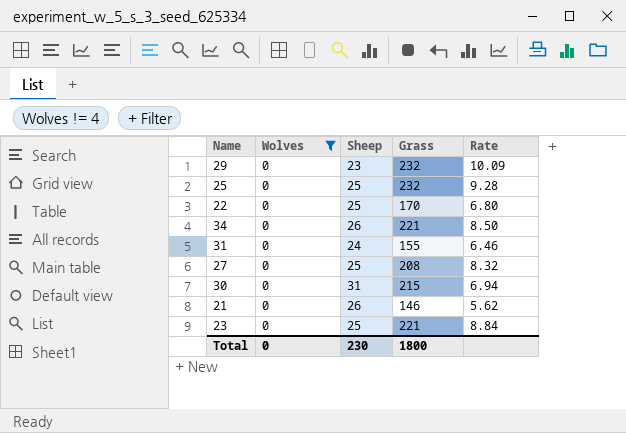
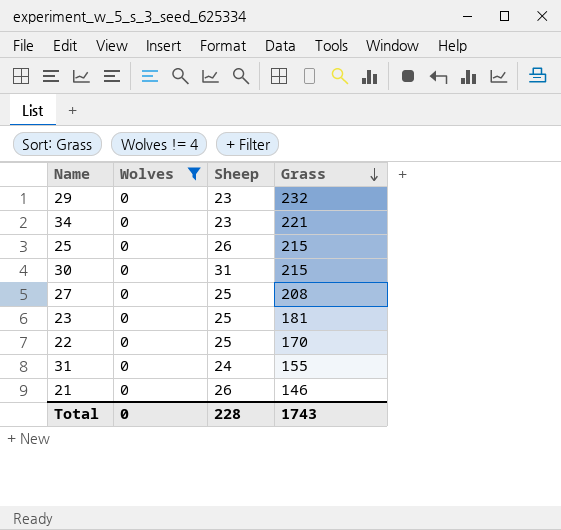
row order: none -> Grass descending
column Rate | formula: [Grass] / [Sheep] -> none
34 | Sheep: 26 -> 23
25 | Sheep: 25 -> 26
25 | Grass: 232 -> 215
23 | Grass: 221 -> 181
Total | Sheep: 230 -> 228
Total | Grass: 1800 -> 1743

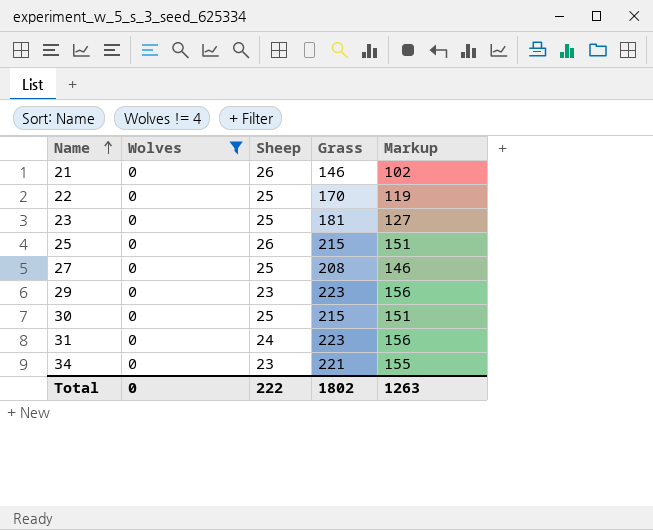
row order: Grass descending -> Name ascending
column Markup | formula: none -> [Grass] * 0.7
29 | Grass: 232 -> 223
30 | Sheep: 31 -> 25
31 | Grass: 155 -> 223
Total | Sheep: 228 -> 222
Total | Grass: 1743 -> 1802

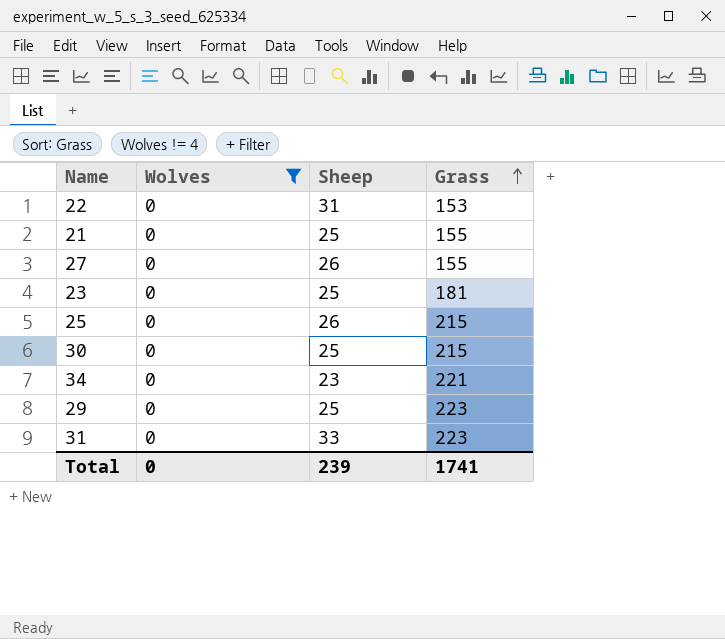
row order: Name ascending -> Grass ascending
column Markup | formula: [Grass] * 0.7 -> none
22 | Sheep: 25 -> 31
22 | Grass: 170 -> 153
21 | Sheep: 26 -> 25
21 | Grass: 146 -> 155
27 | Sheep: 25 -> 26
27 | Grass: 208 -> 155
29 | Sheep: 23 -> 25
31 | Sheep: 24 -> 33
Total | Sheep: 222 -> 239
Total | Grass: 1802 -> 1741

